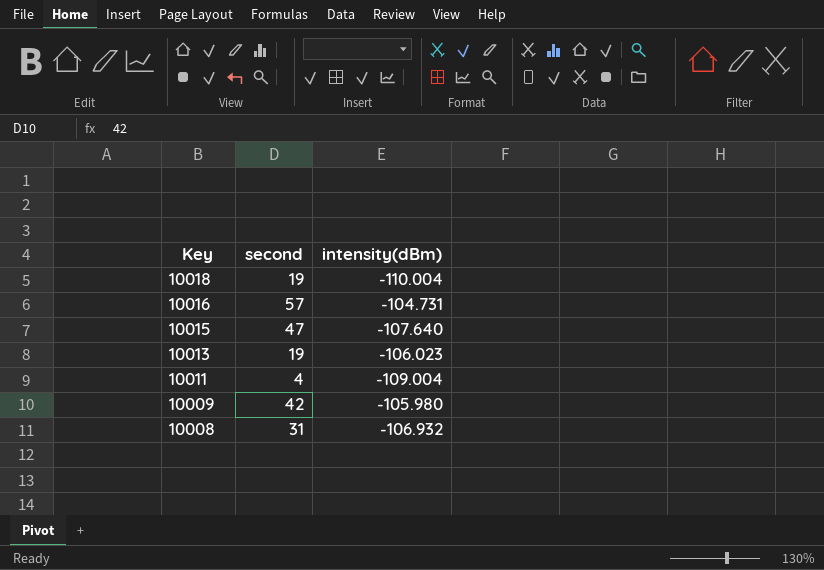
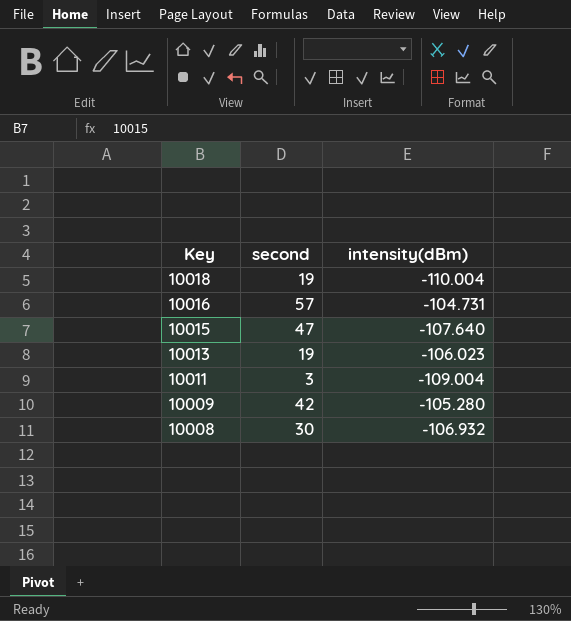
10011 | second: 4 -> 3
10009 | intensity(dBm): -105.980 -> -105.280
10008 | second: 31 -> 30

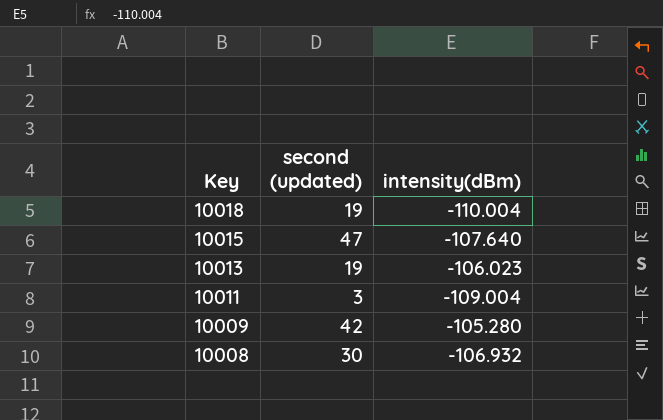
column name: second -> second (updated)
row 10016: 57 | -104.731 -> none

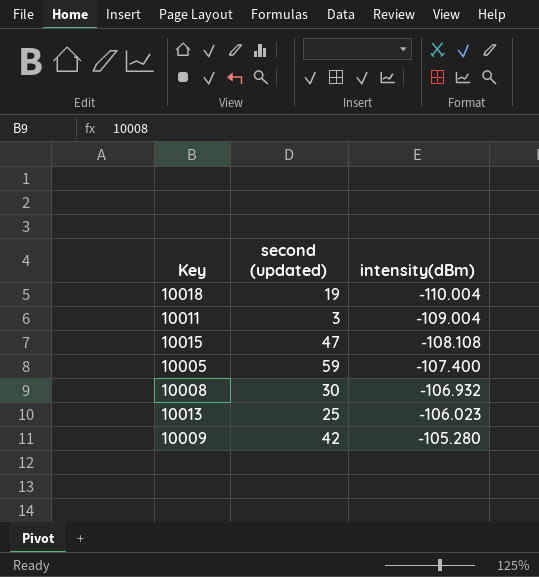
row order: Key descending -> intensity(dBm) ascending
10015 | intensity(dBm): -107.640 -> -108.108
row 10005: none -> 59 | -107.400
10013 | second (updated): 19 -> 25

